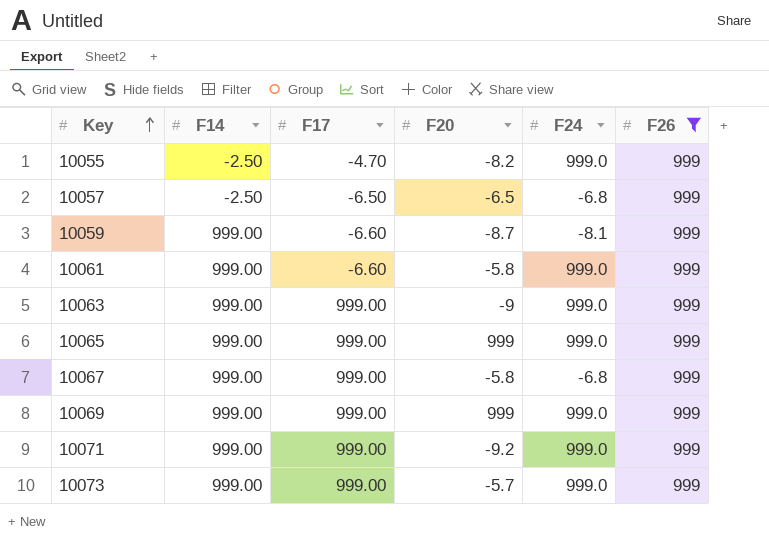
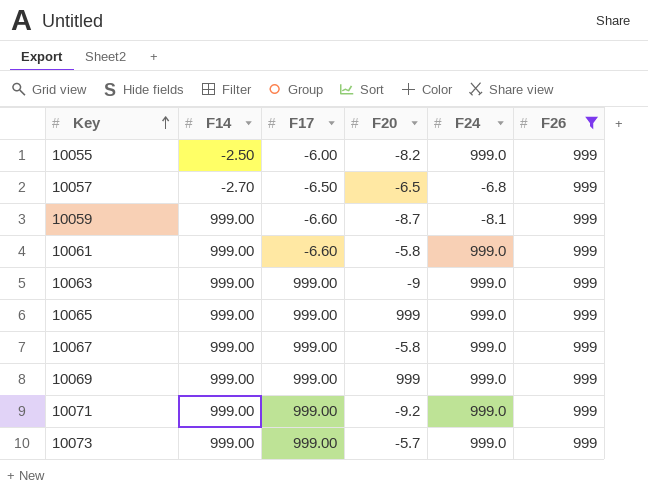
10055 | F17: -4.70 -> -6.00
10057 | F14: -2.50 -> -2.70
10067 | F24: -6.8 -> 999.0

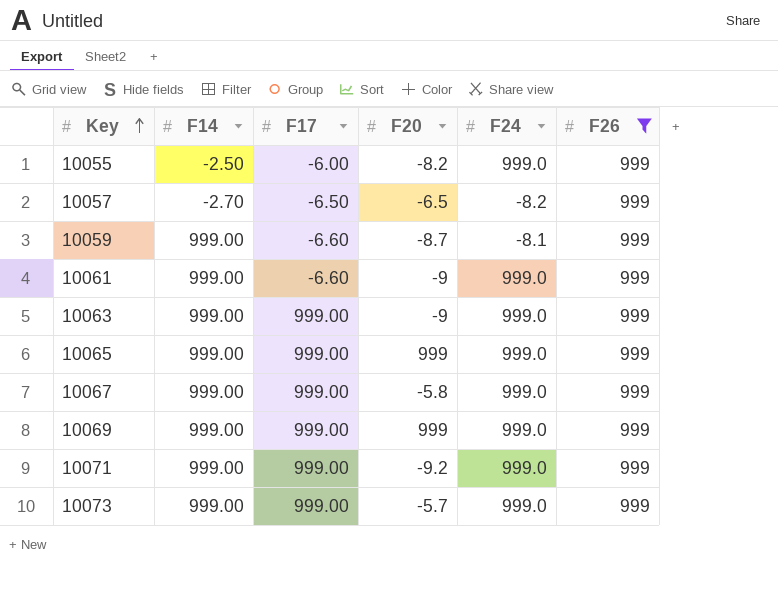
10057 | F24: -6.8 -> -8.2
10061 | F20: -5.8 -> -9

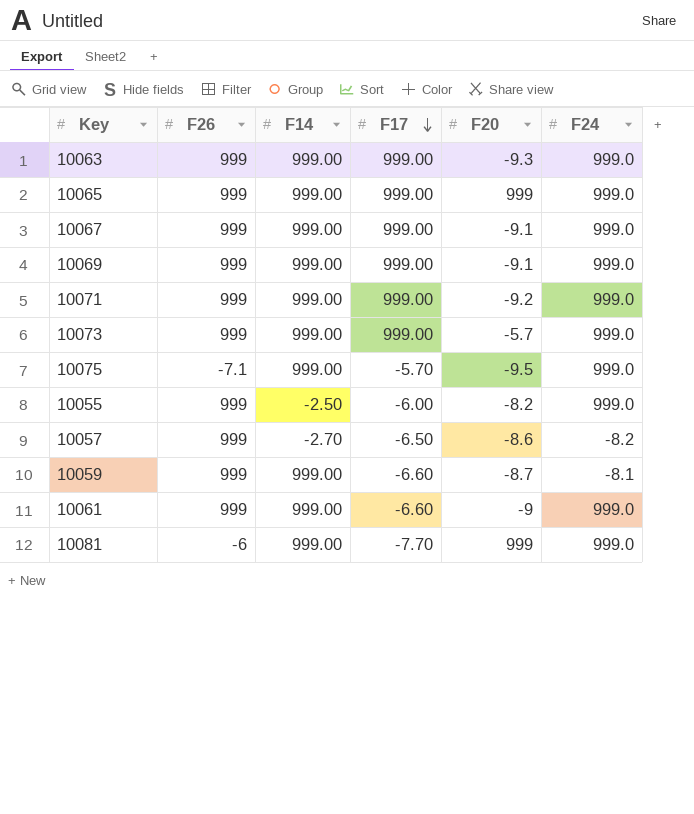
filter: F26 = 999 -> none
row order: Key ascending -> F17 descending
column F26 | position: 6 -> 2
10063 | F20: -9 -> -9.3
10067 | F20: -5.8 -> -9.1
10069 | F20: 999 -> -9.1
10057 | F20: -6.5 -> -8.6

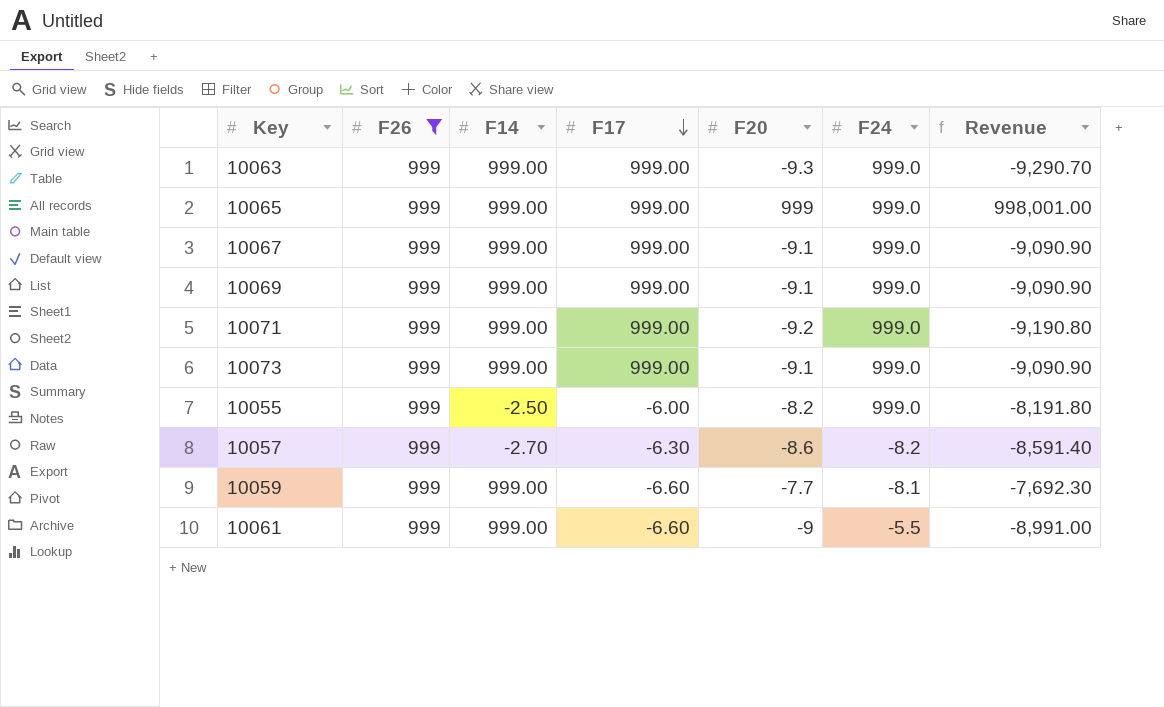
filter: none -> F26 = 999
column Revenue | formula: none -> [F26] * [F20]
10073 | F20: -5.7 -> -9.1
10057 | F17: -6.50 -> -6.30
10059 | F20: -8.7 -> -7.7
10061 | F24: 999.0 -> -5.5

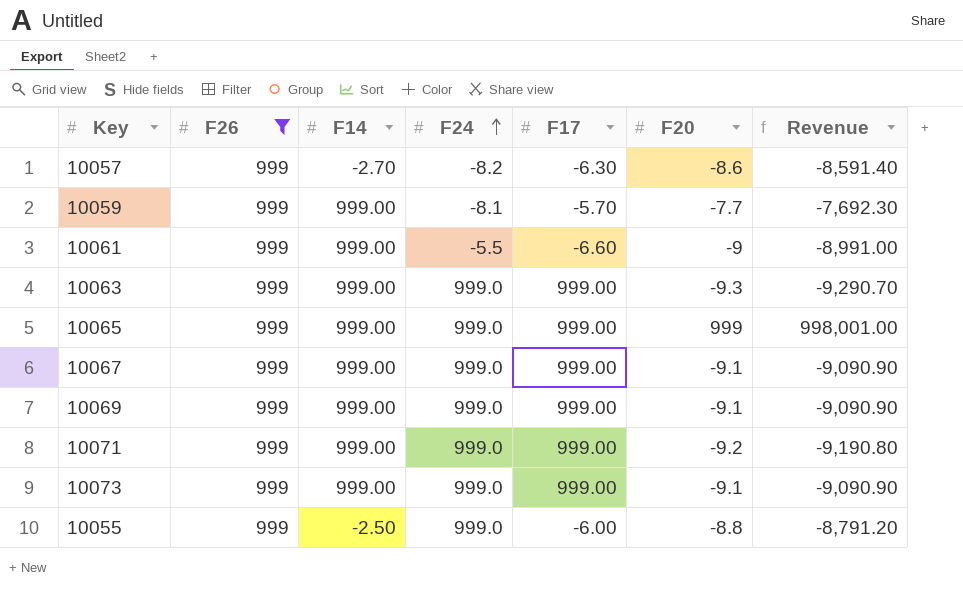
row order: F17 descending -> F24 ascending
column F24 | position: 6 -> 4
10059 | F17: -6.60 -> -5.70
10055 | F20: -8.2 -> -8.8
10055 | Revenue: -8,191.80 -> -8,791.20

